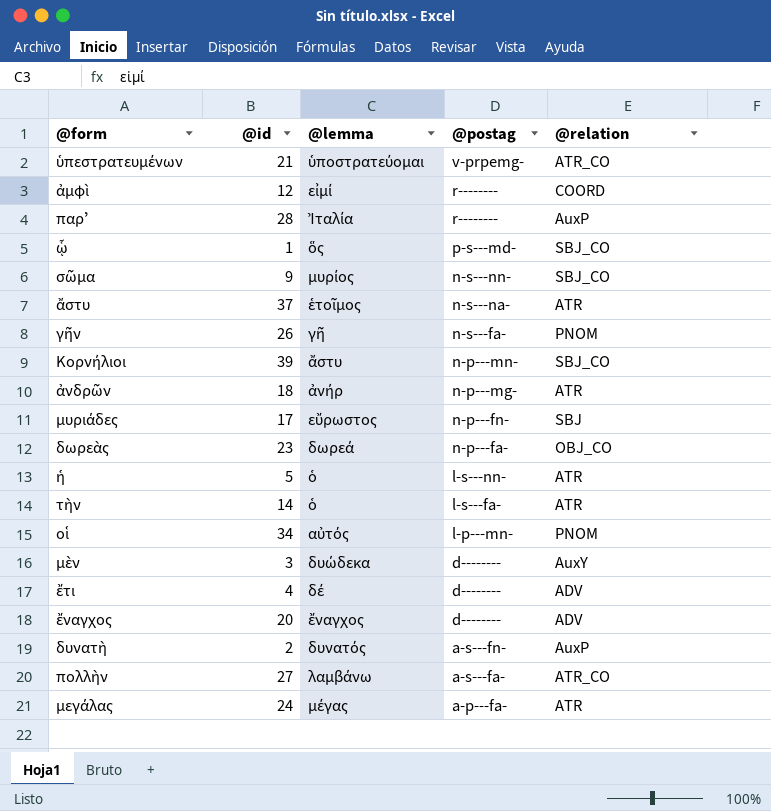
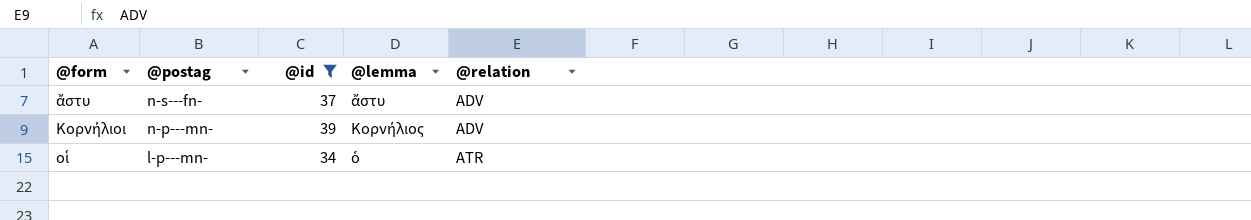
filter: none -> @id >= 34
column @postag | position: 4 -> 2
ἄστυ | @postag: n-s---na- -> n-s---fn-
ἄστυ | @lemma: ἑτοῖμος -> ἄστυ
ἄστυ | @relation: ATR -> ADV
Κορνήλιοι | @lemma: ἄστυ -> Κορνήλιος
Κορνήλιοι | @relation: SBJ_CO -> ADV
οἱ | @lemma: αὐτός -> ὁ
οἱ | @relation: PNOM -> ATR

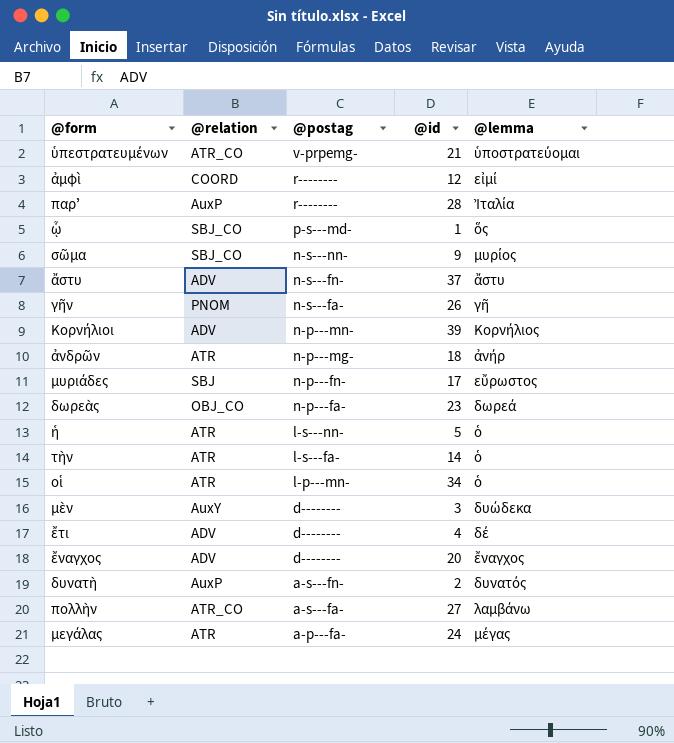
filter: @id >= 34 -> none
column @relation | position: 5 -> 2

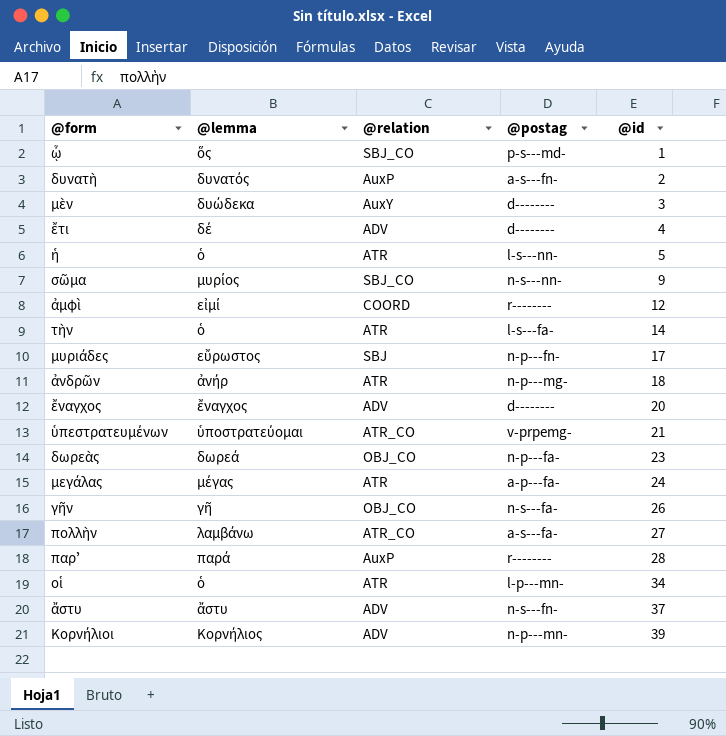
row order: @postag descending -> @id ascending
column @lemma | position: 5 -> 2
γῆν | @relation: PNOM -> OBJ_CO
παρʼ | @lemma: Ἰταλία -> παρά

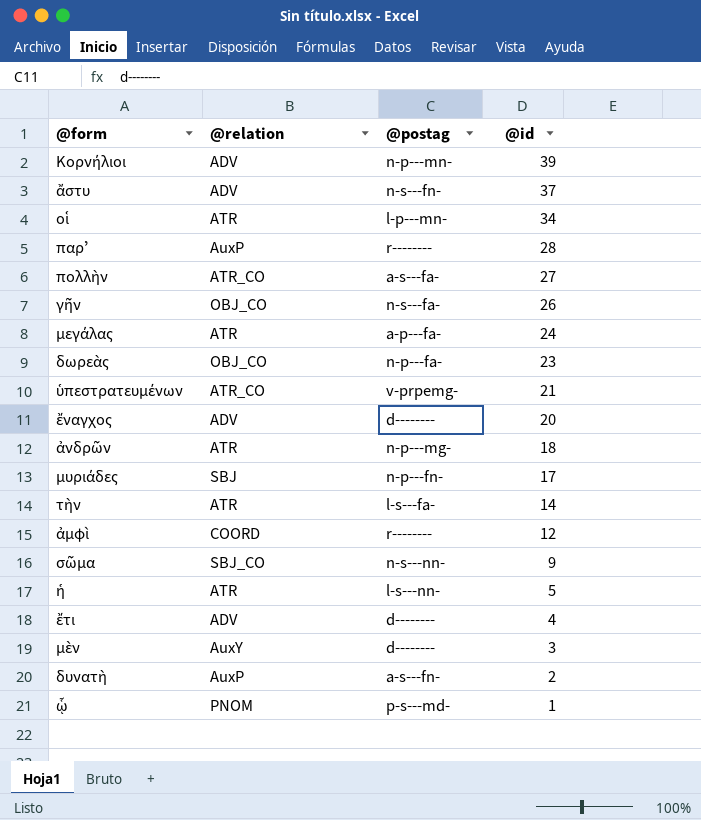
row order: @id ascending -> @id descending
column @lemma | position: 2 -> none
ᾧ | @relation: SBJ_CO -> PNOM

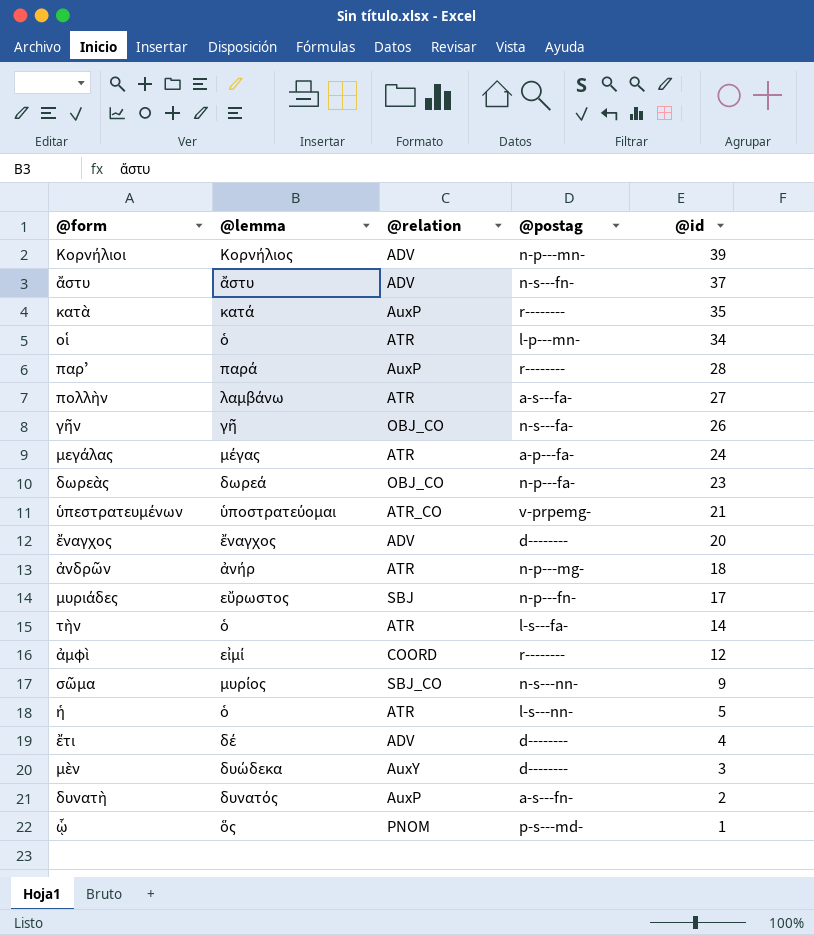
column @lemma | position: none -> 2
row κατὰ: none -> κατά | AuxP | r-------- | 35
πολλὴν | @relation: ATR_CO -> ATR

